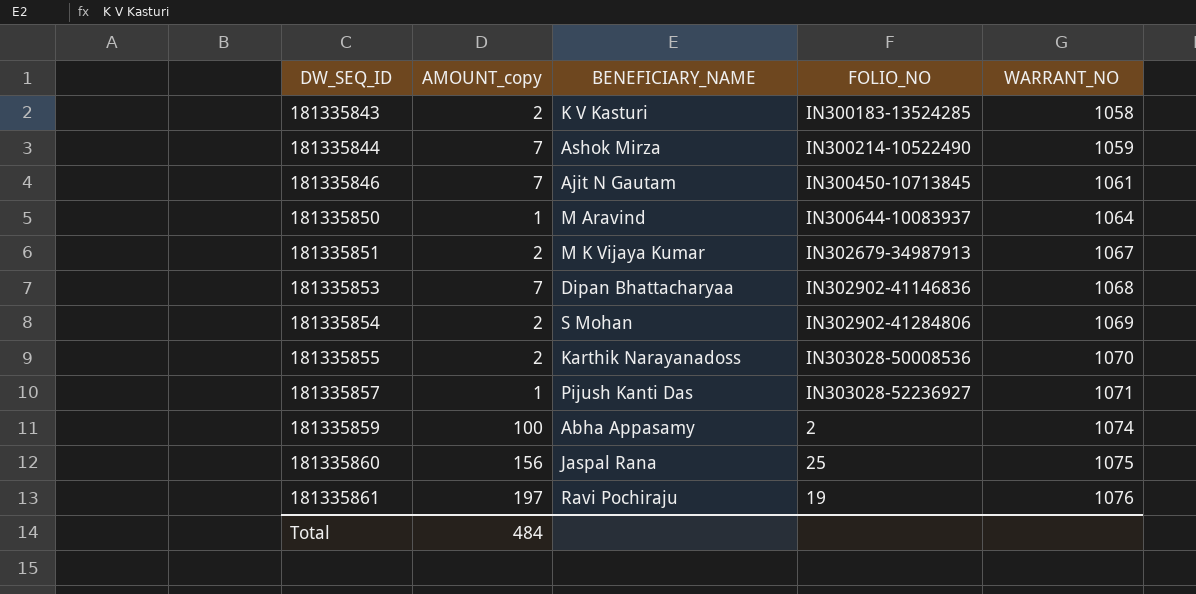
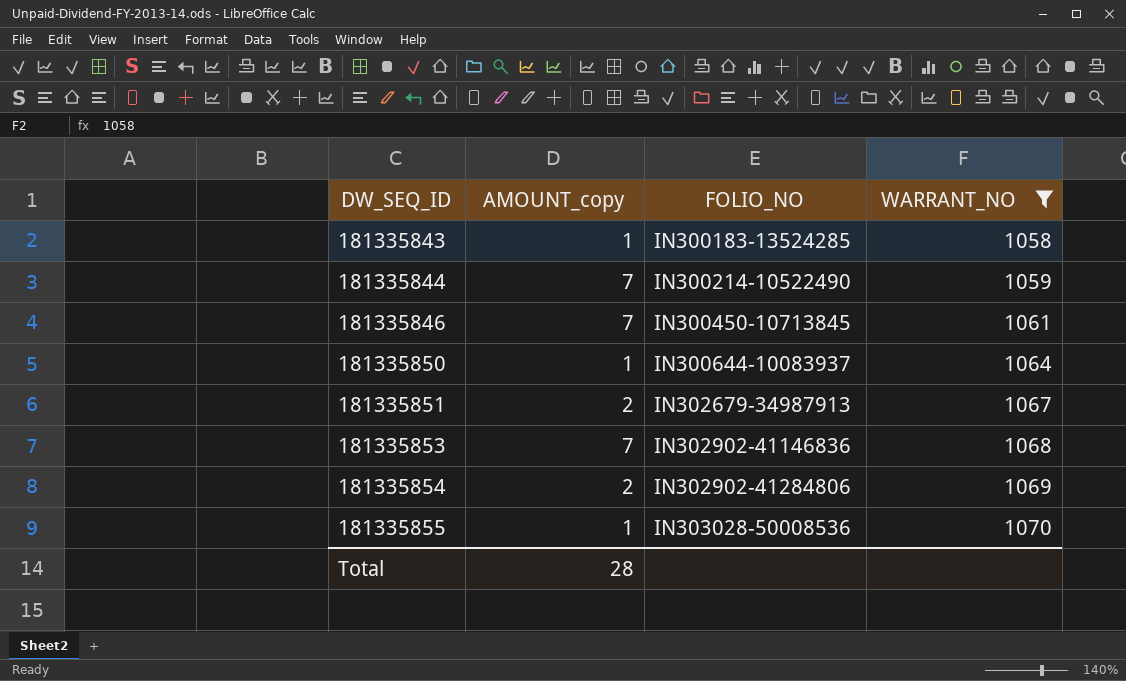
filter: none -> WARRANT_NO <= 1070
column BENEFICIARY_NAME | position: 3 -> none
181335843 | AMOUNT_copy: 2 -> 1
181335855 | AMOUNT_copy: 2 -> 1
Total | AMOUNT_copy: 484 -> 28

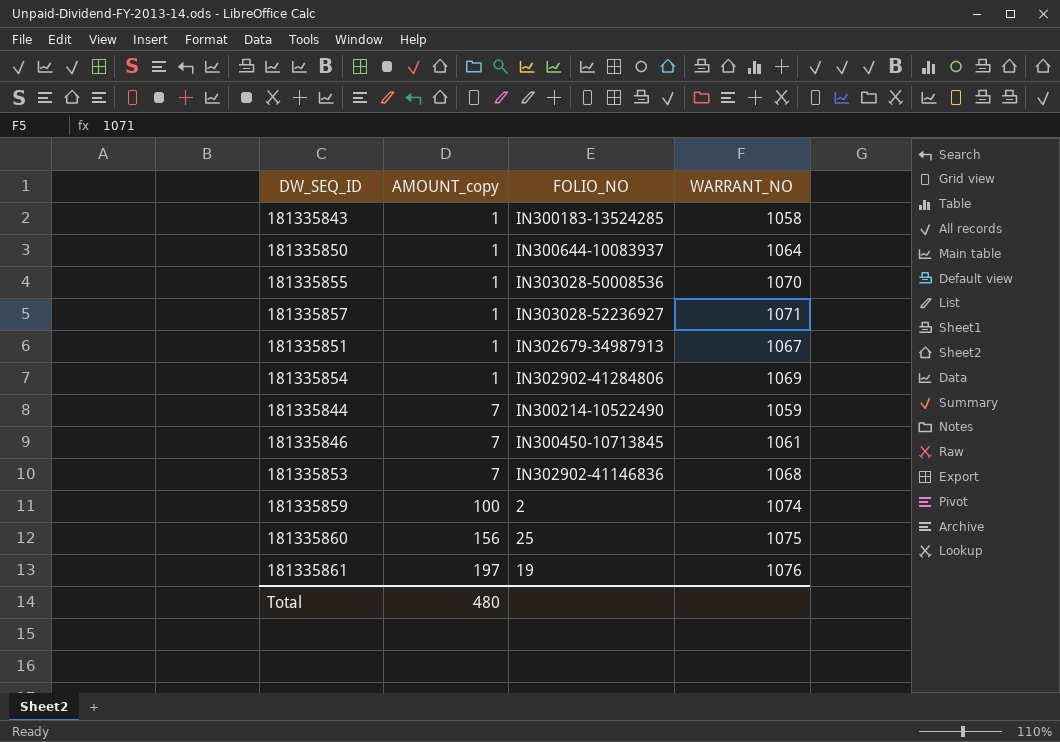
filter: WARRANT_NO <= 1070 -> none
row order: DW_SEQ_ID ascending -> AMOUNT_copy ascending
181335851 | AMOUNT_copy: 2 -> 1
181335854 | AMOUNT_copy: 2 -> 1
Total | AMOUNT_copy: 28 -> 480

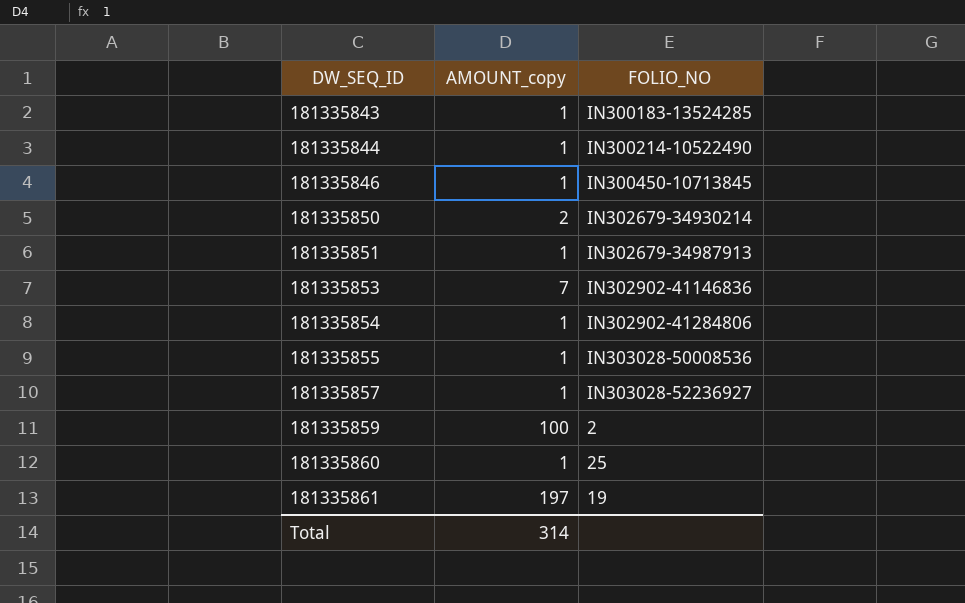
row order: AMOUNT_copy ascending -> DW_SEQ_ID ascending
column WARRANT_NO | position: 4 -> none
181335844 | AMOUNT_copy: 7 -> 1
181335846 | AMOUNT_copy: 7 -> 1
181335850 | AMOUNT_copy: 1 -> 2
181335850 | FOLIO_NO: IN300644-10083937 -> IN302679-34930214
181335860 | AMOUNT_copy: 156 -> 1
Total | AMOUNT_copy: 480 -> 314

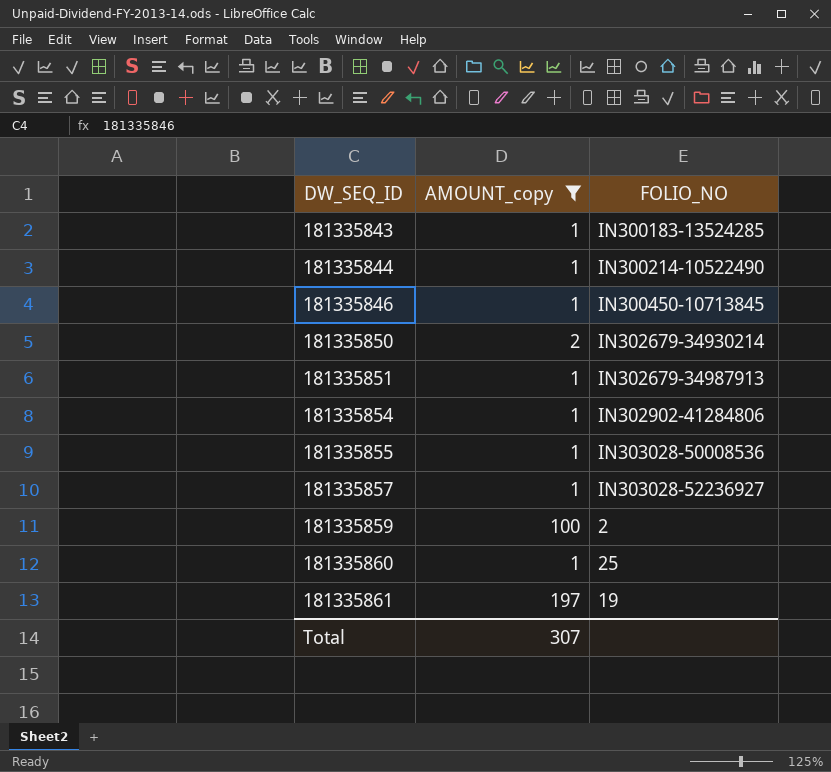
filter: none -> AMOUNT_copy != 7
Total | AMOUNT_copy: 314 -> 307

